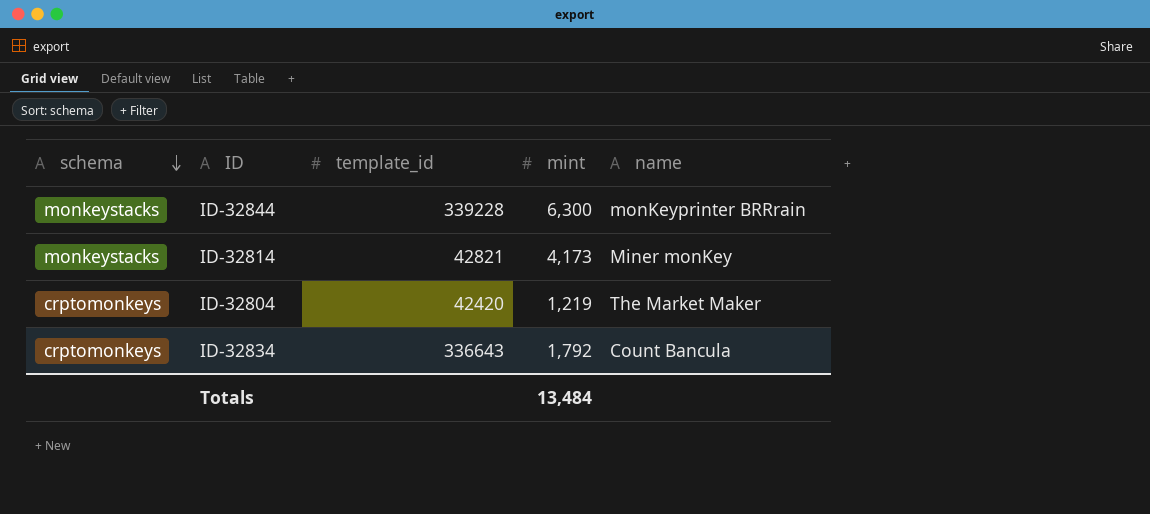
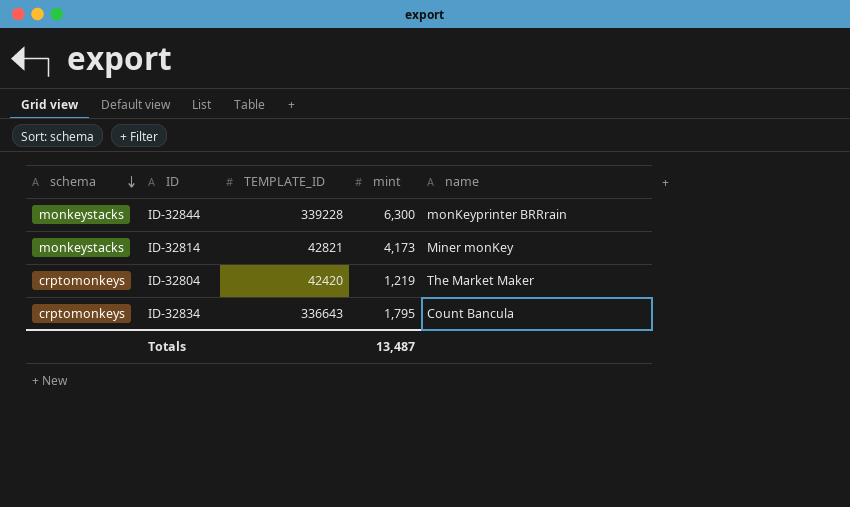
column name: template_id -> TEMPLATE_ID
ID-32834 | mint: 1,792 -> 1,795
Totals | mint: 13,484 -> 13,487

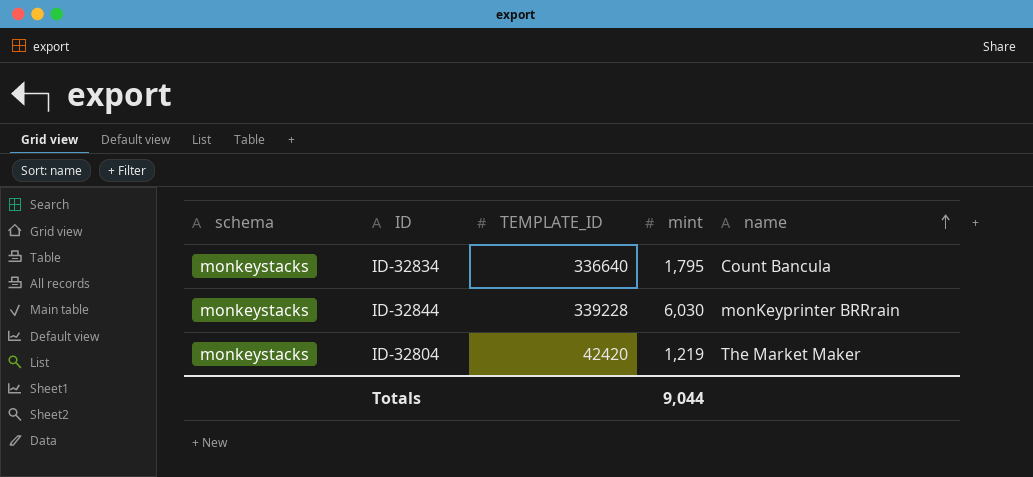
row order: schema descending -> name ascending
row ID-32814: monkeystacks | 42821 | 4,173 | Miner monKey -> none
ID-32834 | schema: crptomonkeys -> monkeystacks
ID-32834 | TEMPLATE_ID: 336643 -> 336640
ID-32844 | mint: 6,300 -> 6,030
ID-32804 | schema: crptomonkeys -> monkeystacks
Totals | mint: 13,487 -> 9,044

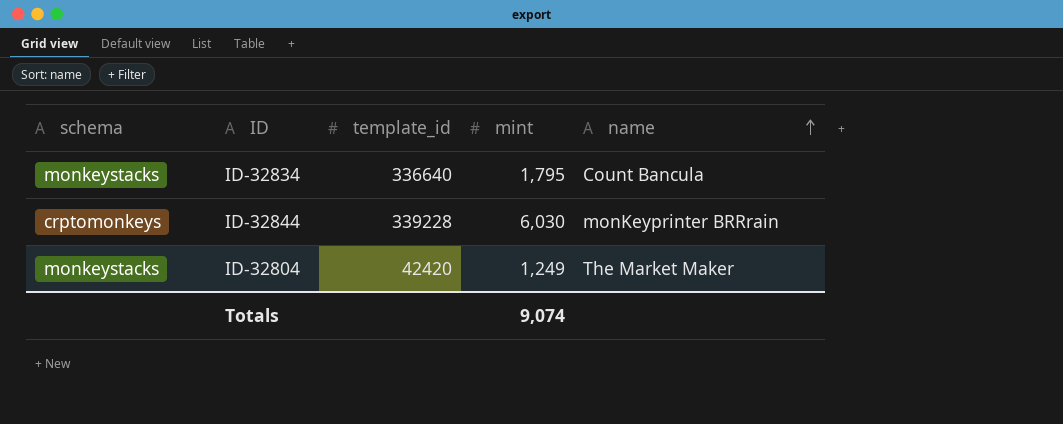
column name: TEMPLATE_ID -> template_id
ID-32844 | schema: monkeystacks -> crptomonkeys
ID-32804 | mint: 1,219 -> 1,249
Totals | mint: 9,044 -> 9,074

